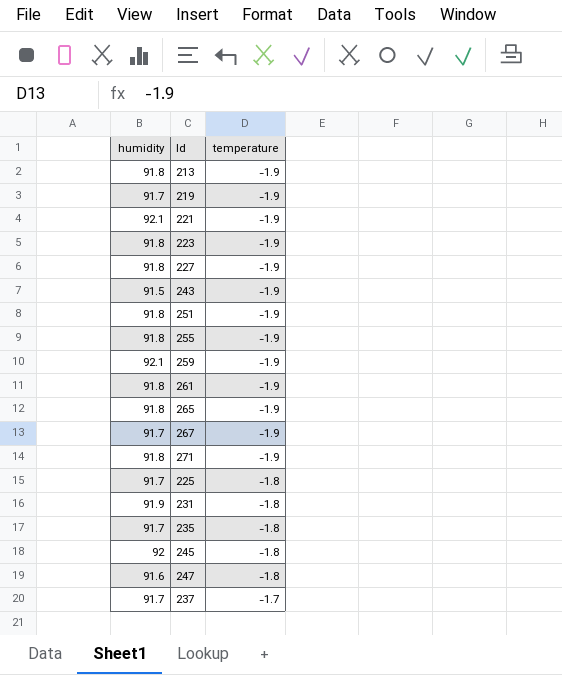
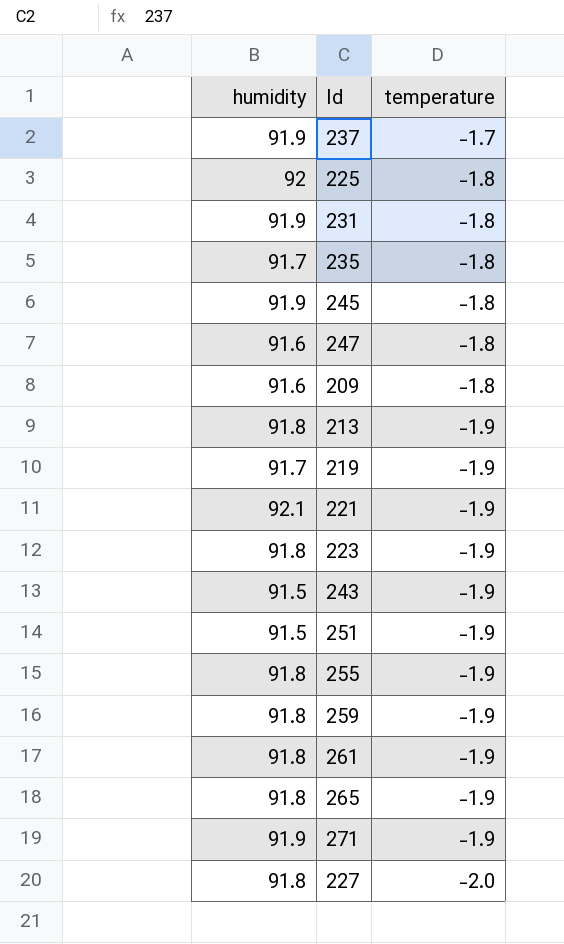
row order: temperature ascending -> temperature descending
row 267: 91.7 | -1.9 -> none
237 | humidity: 91.7 -> 91.9
225 | humidity: 91.7 -> 92
245 | humidity: 92 -> 91.9
row 209: none -> 91.6 | -1.8
251 | humidity: 91.8 -> 91.5
259 | humidity: 92.1 -> 91.8
271 | humidity: 91.8 -> 91.9
227 | temperature: -1.9 -> -2.0

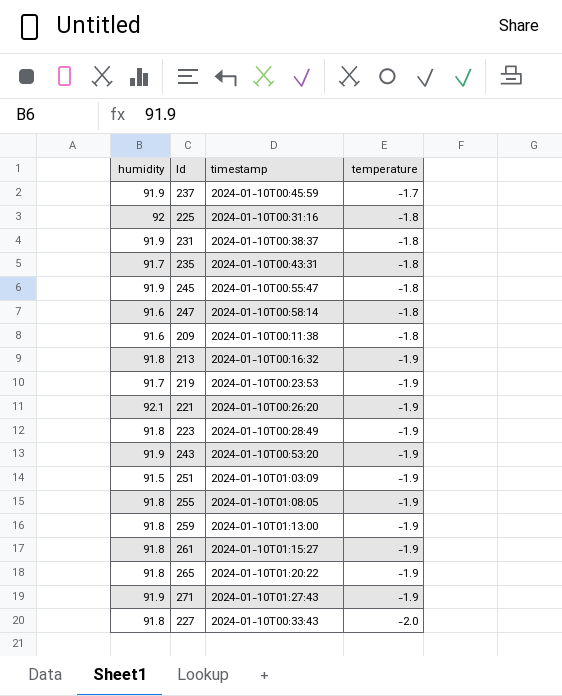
column timestamp | position: none -> 3
243 | humidity: 91.5 -> 91.9

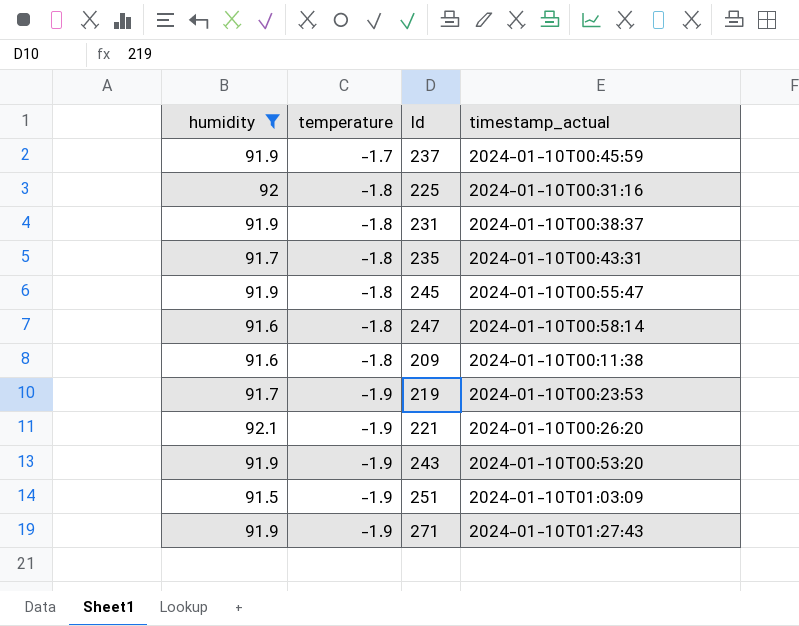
filter: none -> humidity != 91.8
column temperature | position: 4 -> 2
column name: timestamp -> timestamp_actual

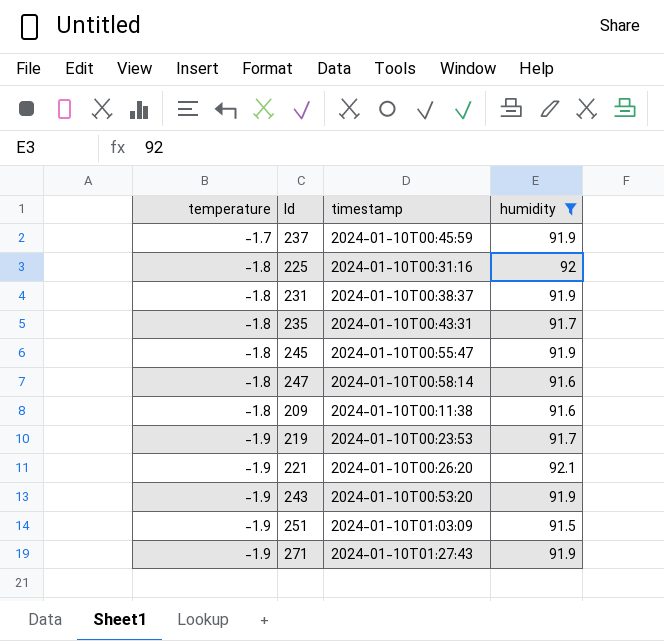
column name: timestamp_actual -> timestamp
column humidity | position: 1 -> 4

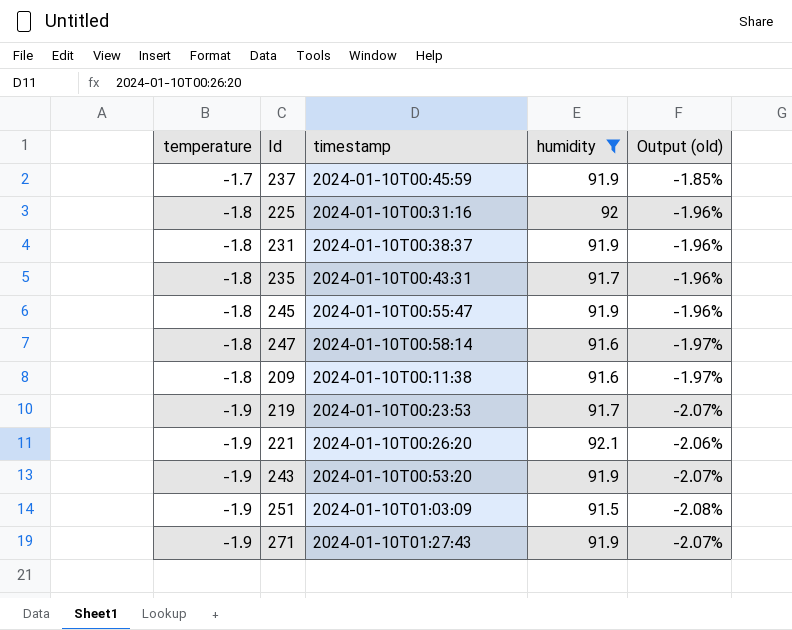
column Output (old) | formula: none -> [temperature] / [humidity]

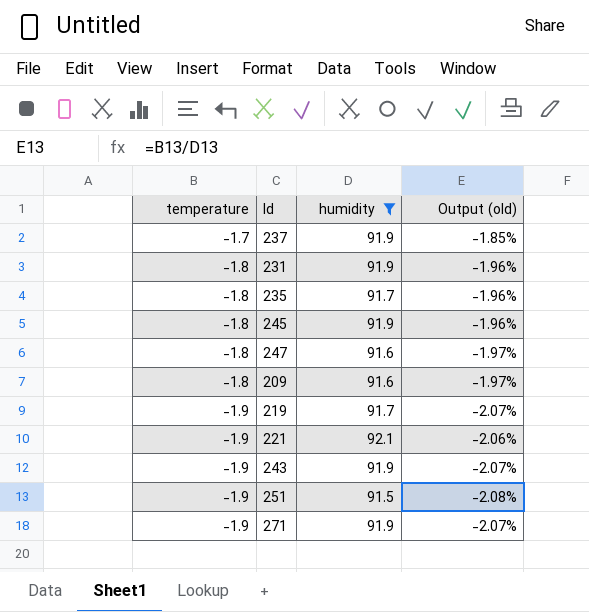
column timestamp | position: 3 -> none
row 225: -1.8 | 2024-01-10T00:31:16 | 92 | -1.96% -> none

